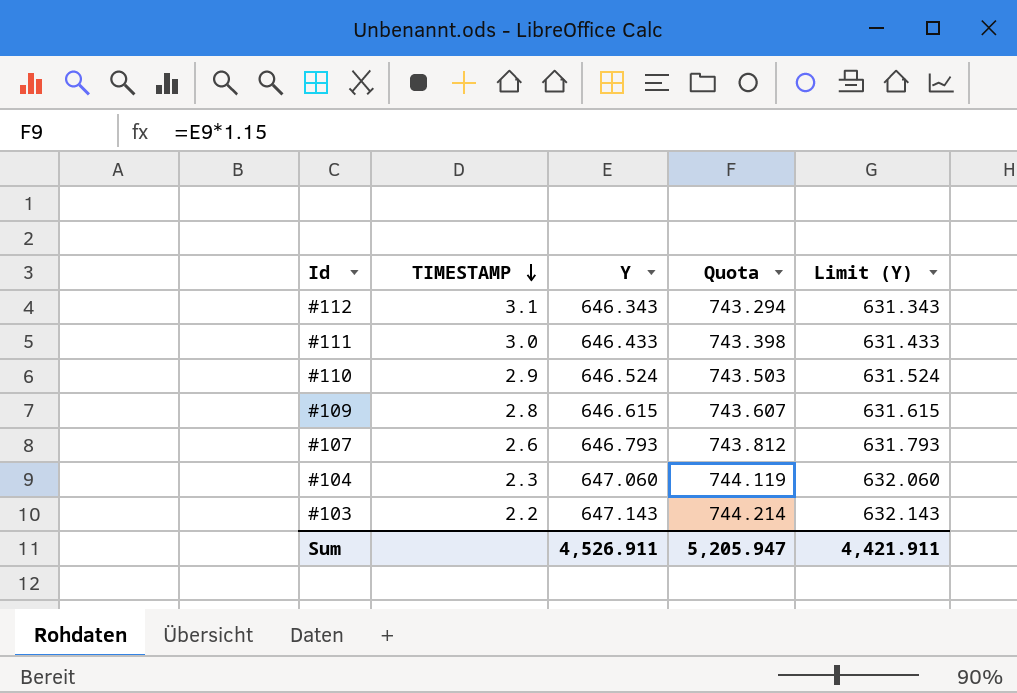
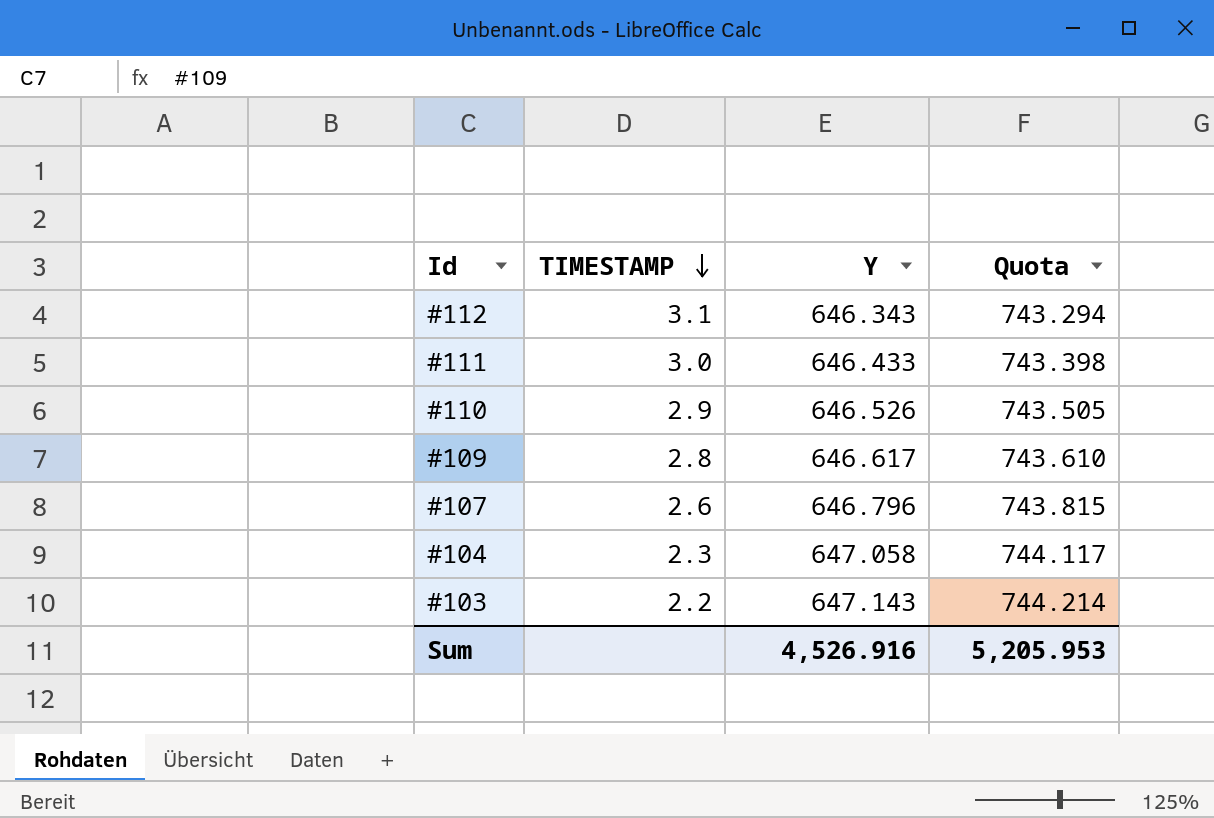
column Limit (Y) | formula: [Y] - 15 -> none
#110 | Y: 646.524 -> 646.526
#110 | Quota: 743.503 -> 743.505
#109 | Y: 646.615 -> 646.617
#109 | Quota: 743.607 -> 743.610
#107 | Y: 646.793 -> 646.796
#107 | Quota: 743.812 -> 743.815
#104 | Y: 647.060 -> 647.058
#104 | Quota: 744.119 -> 744.117
Sum | Y: 4,526.911 -> 4,526.916
Sum | Quota: 5,205.947 -> 5,205.953

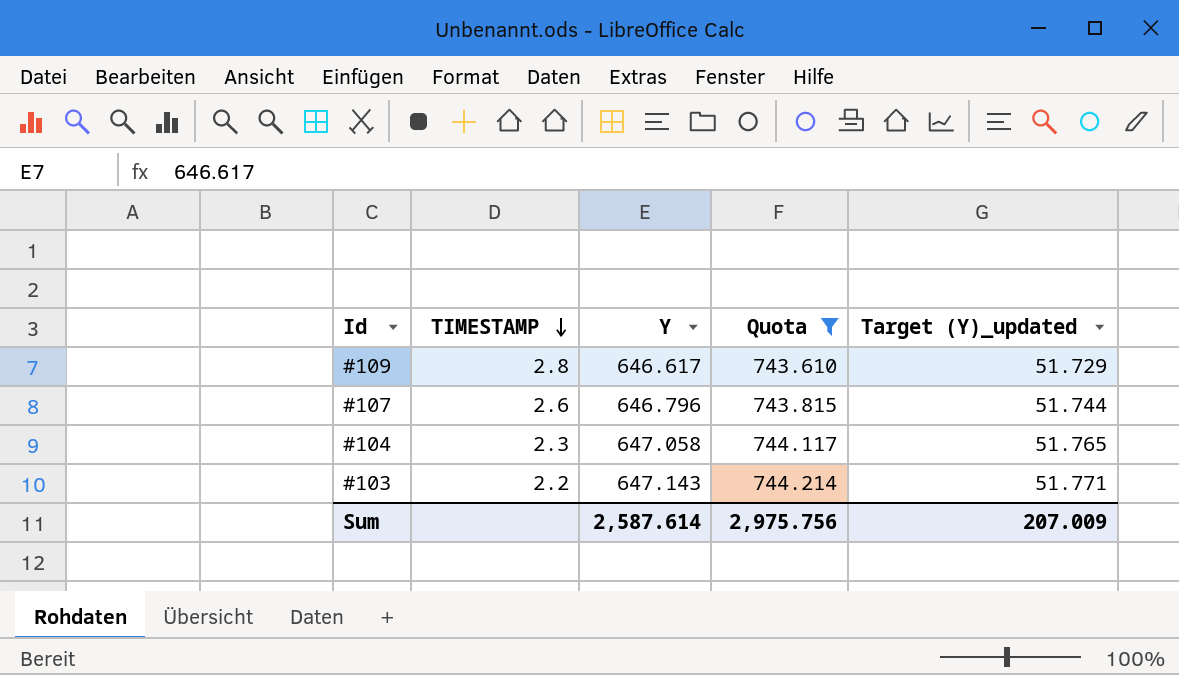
filter: none -> Quota >= 743.610
column Target (Y)_updated | formula: none -> [Y] * 0.08
Sum | Y: 4,526.916 -> 2,587.614
Sum | Quota: 5,205.953 -> 2,975.756

